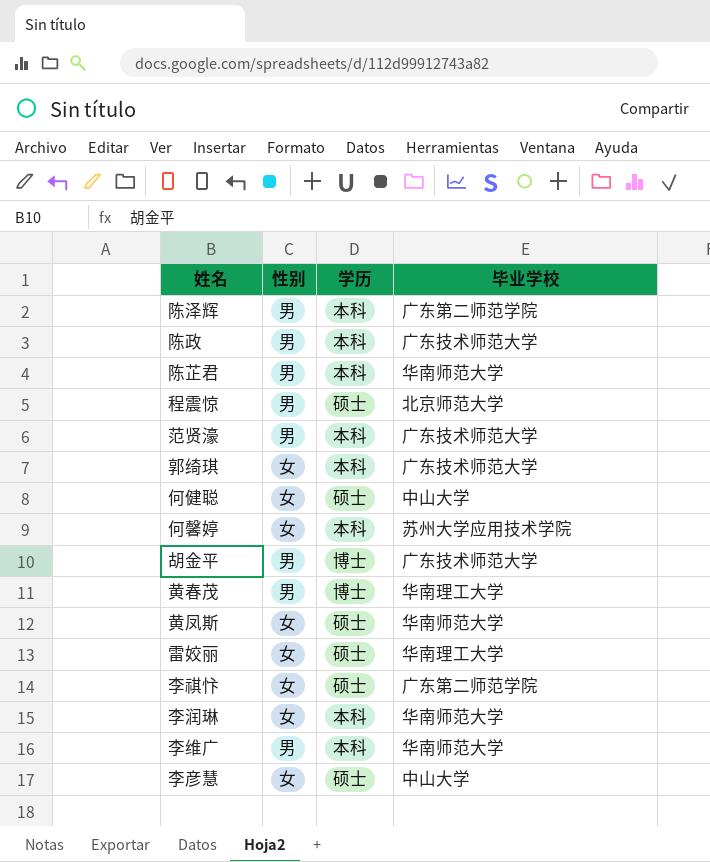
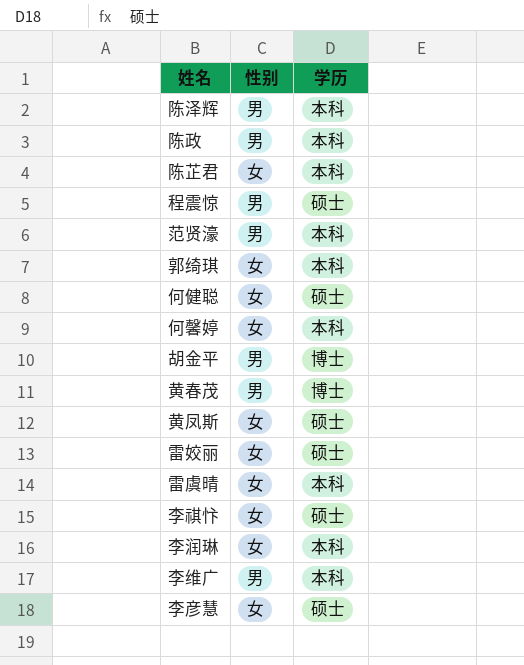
column 毕业学校 | position: 4 -> none
陈芷君 | 性别: 男 -> 女
row 雷虞晴: none -> 女 | 本科

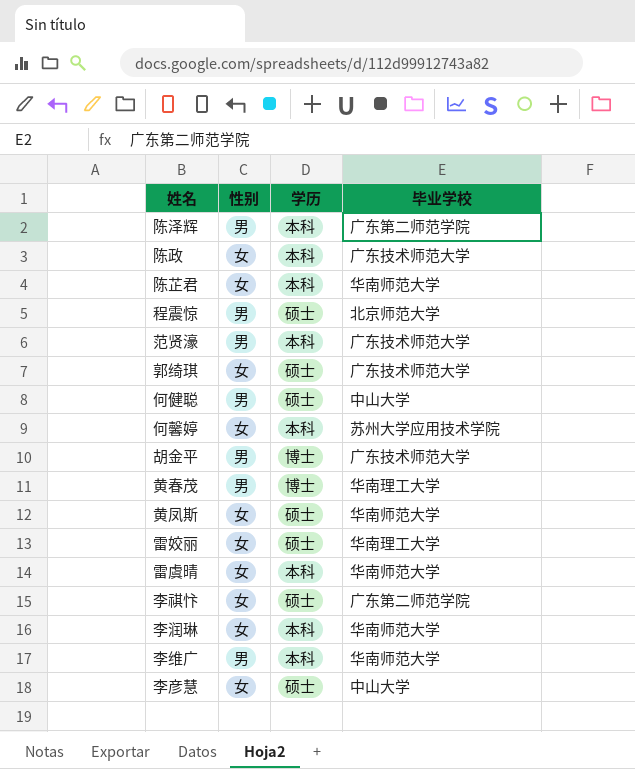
column 毕业学校 | position: none -> 4
陈政 | 性别: 男 -> 女
郭绮琪 | 学历: 本科 -> 硕士
何健聪 | 性别: 女 -> 男

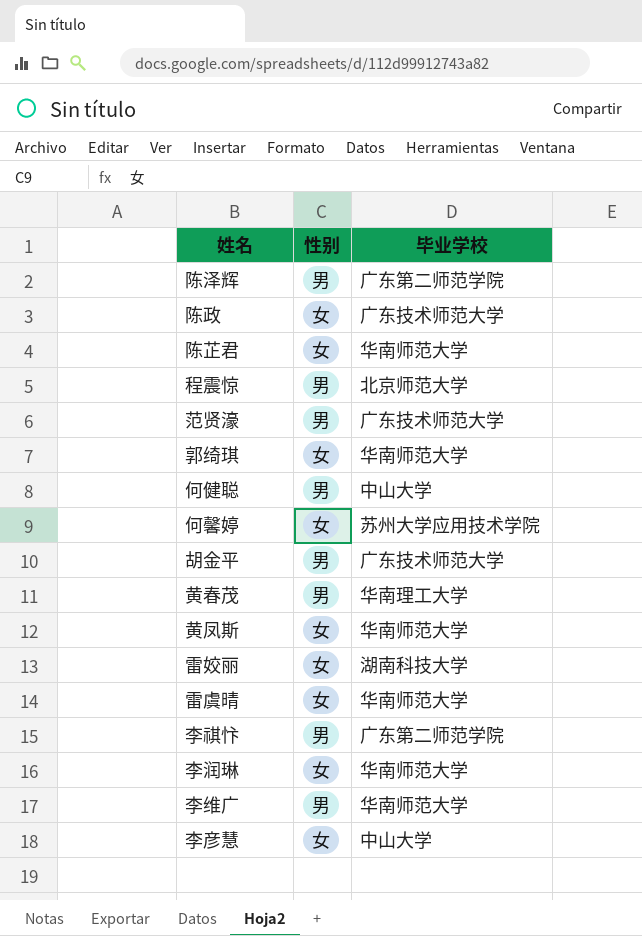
column 学历 | position: 3 -> none
郭绮琪 | 毕业学校: 广东技术师范大学 -> 华南师范大学
雷姣丽 | 毕业学校: 华南理工大学 -> 湖南科技大学
李祺忭 | 性别: 女 -> 男

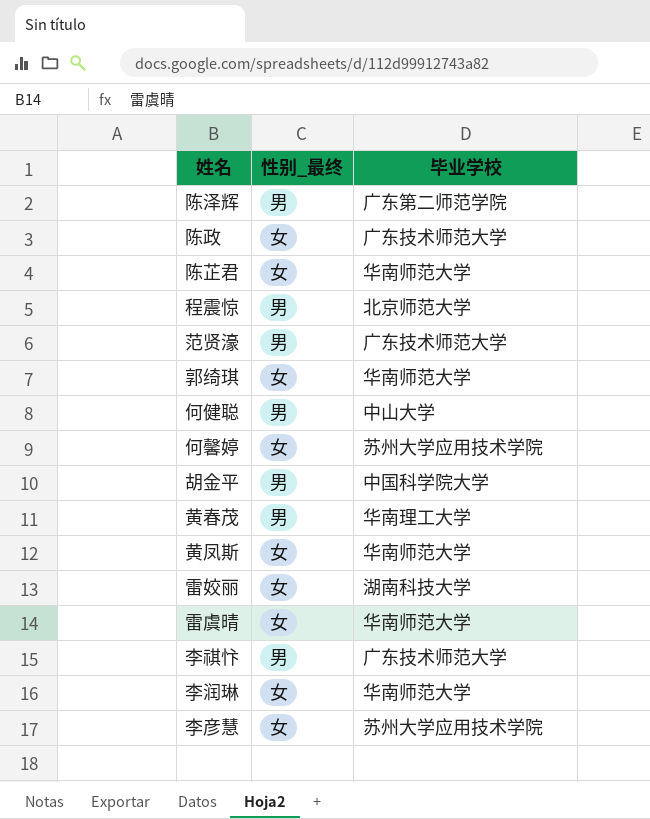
column name: 性别 -> 性别_最终
row 李维广: 男 | 华南师范大学 -> none
胡金平 | 毕业学校: 广东技术师范大学 -> 中国科学院大学
李祺忭 | 毕业学校: 广东第二师范学院 -> 广东技术师范大学
李彦慧 | 毕业学校: 中山大学 -> 苏州大学应用技术学院

